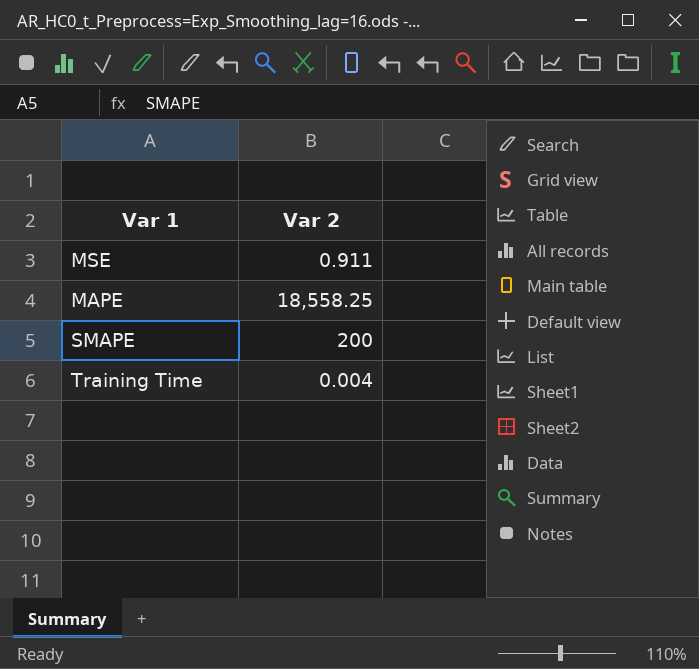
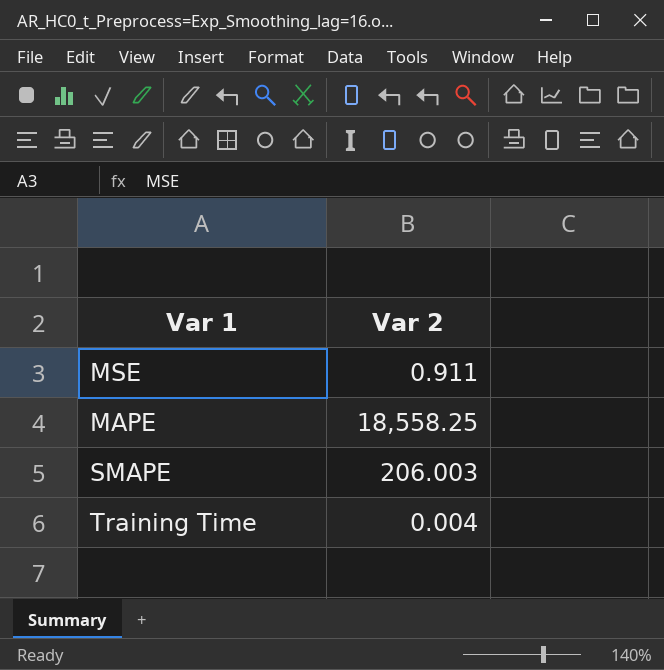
SMAPE | Var 2: 200 -> 206.003

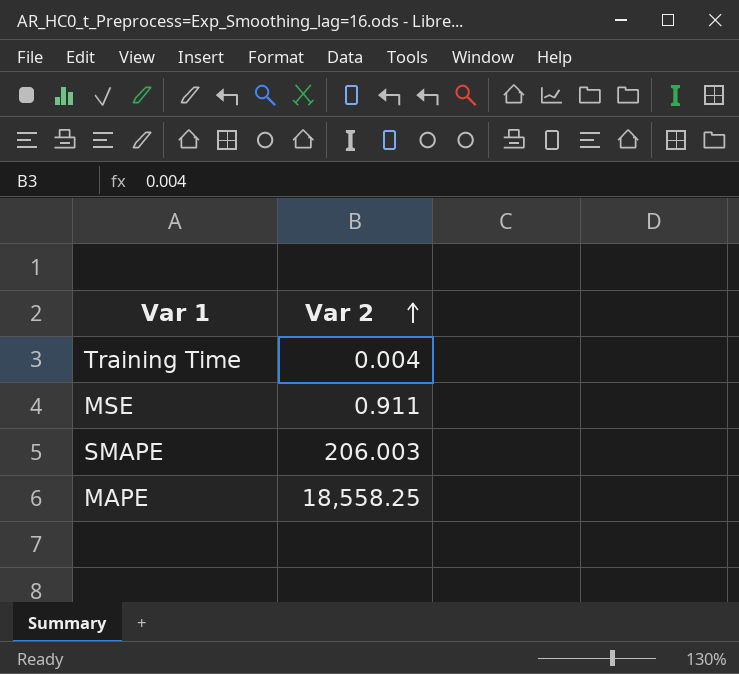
row order: none -> Var 2 ascending

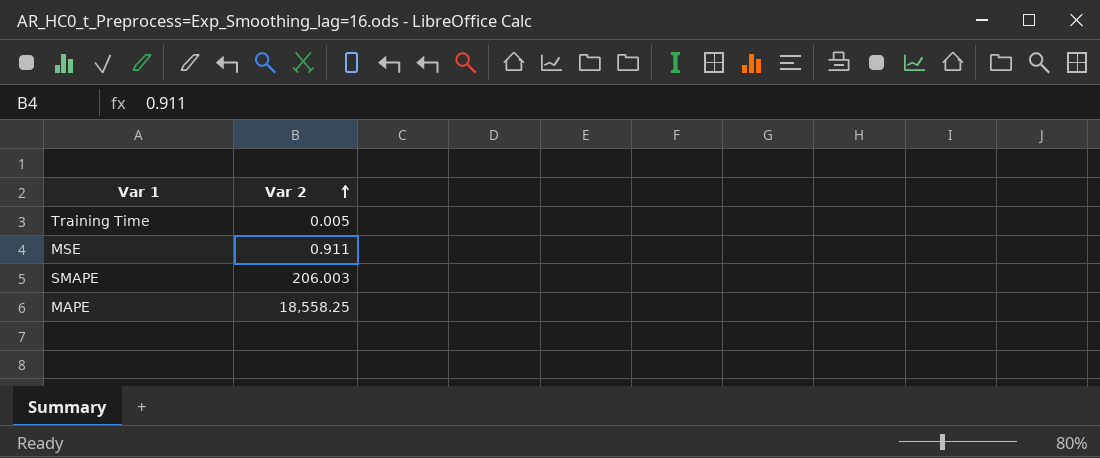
Training Time | Var 2: 0.004 -> 0.005

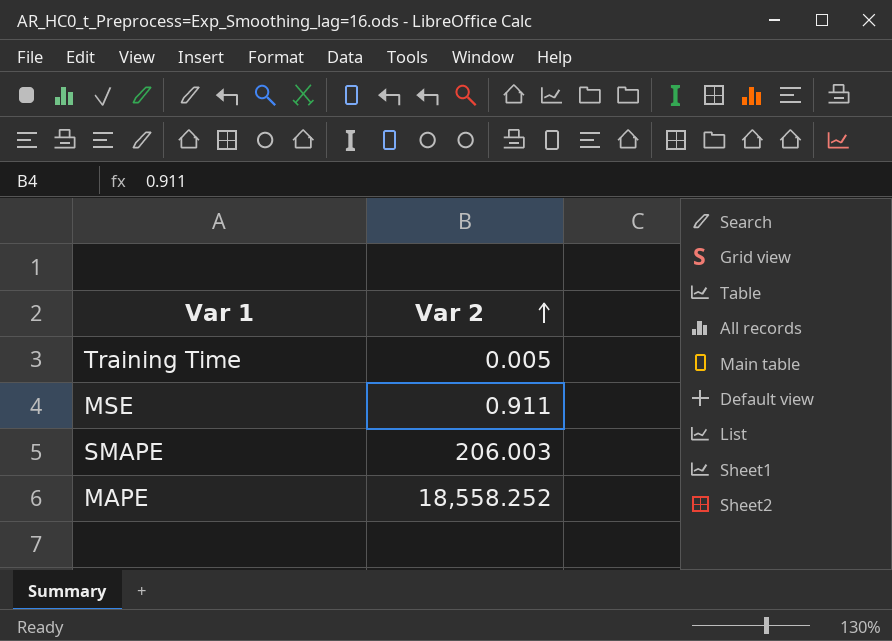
MAPE | Var 2: 18,558.25 -> 18,558.252

